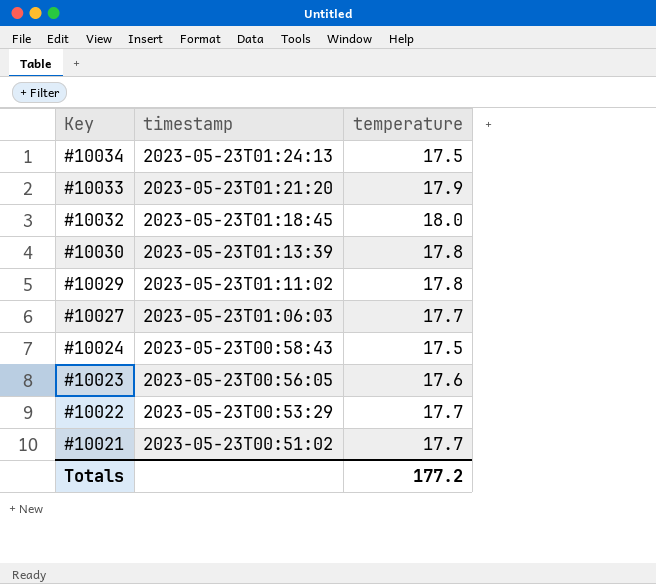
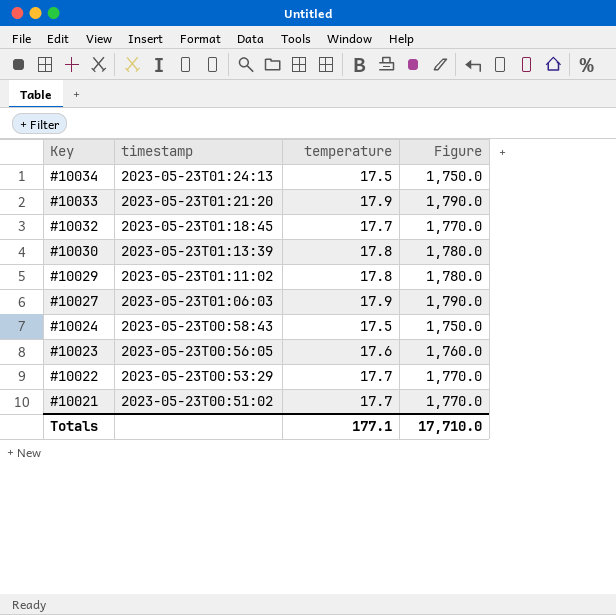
column Figure | formula: none -> [temperature] * 100
#10032 | temperature: 18.0 -> 17.7
#10027 | temperature: 17.7 -> 17.9
Totals | temperature: 177.2 -> 177.1

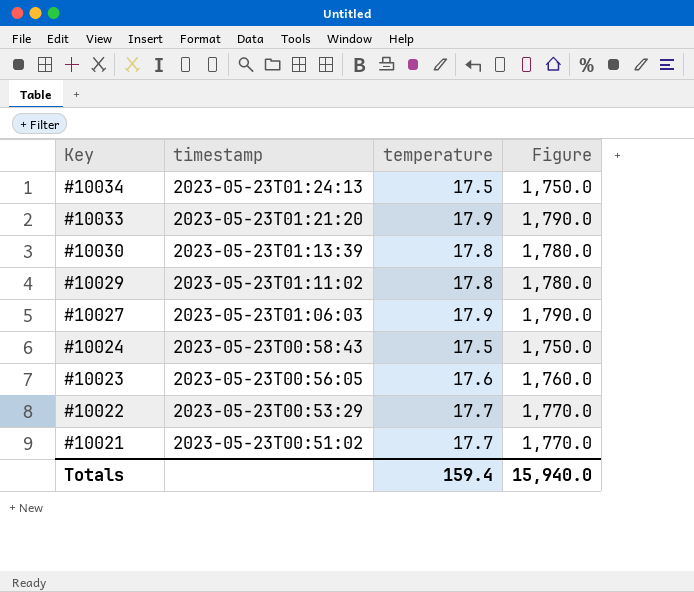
row #10032: 2023-05-23T01:18:45 | 17.7 | 1,770.0 -> none
Totals | temperature: 177.1 -> 159.4
Totals | Figure: 17,710.0 -> 15,940.0

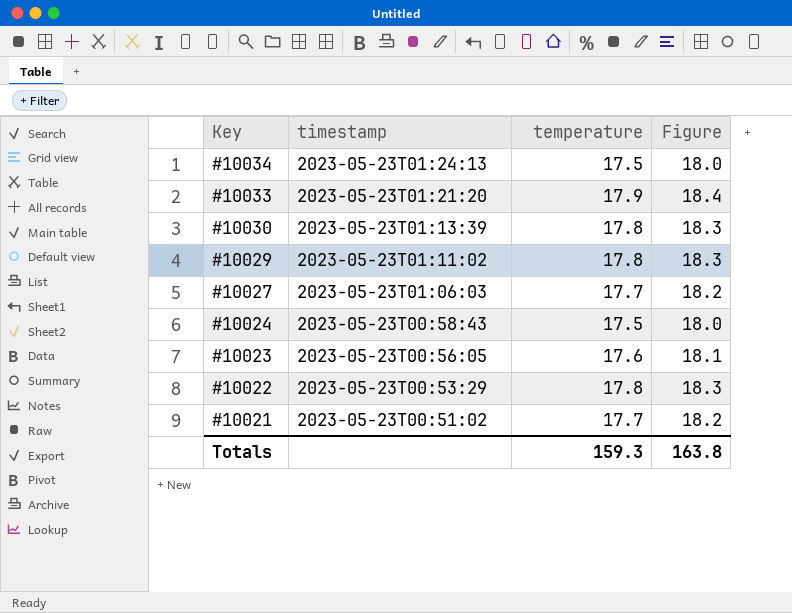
column Figure | formula: [temperature] * 100 -> [temperature] * 1.03
#10027 | temperature: 17.9 -> 17.7
#10022 | temperature: 17.7 -> 17.8
Totals | temperature: 159.4 -> 159.3
Totals | Figure: 15,940.0 -> 163.8

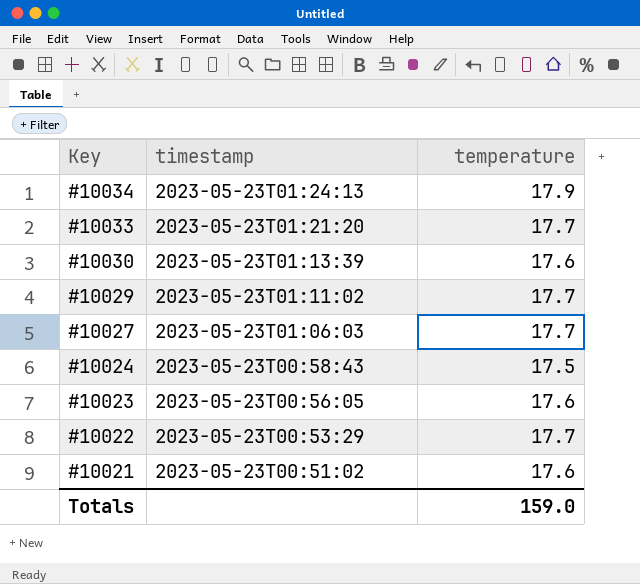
column Figure | formula: [temperature] * 1.03 -> none
#10034 | temperature: 17.5 -> 17.9
#10033 | temperature: 17.9 -> 17.7
#10030 | temperature: 17.8 -> 17.6
#10029 | temperature: 17.8 -> 17.7
#10022 | temperature: 17.8 -> 17.7
#10021 | temperature: 17.7 -> 17.6
Totals | temperature: 159.3 -> 159.0

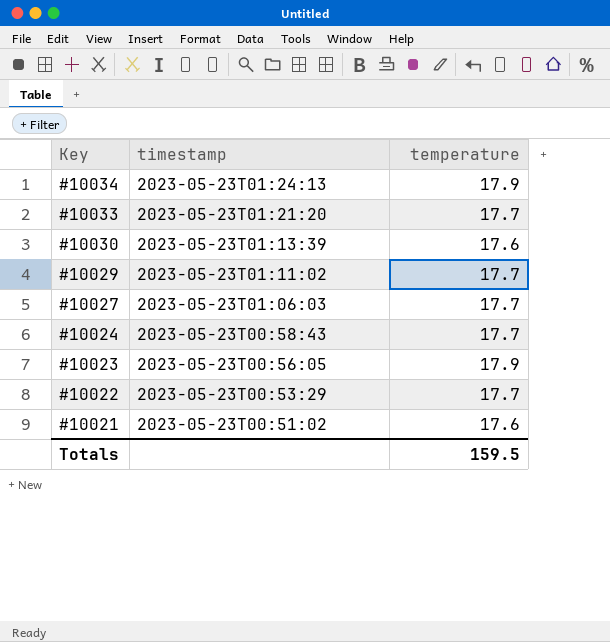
#10024 | temperature: 17.5 -> 17.7
#10023 | temperature: 17.6 -> 17.9
Totals | temperature: 159.0 -> 159.5

